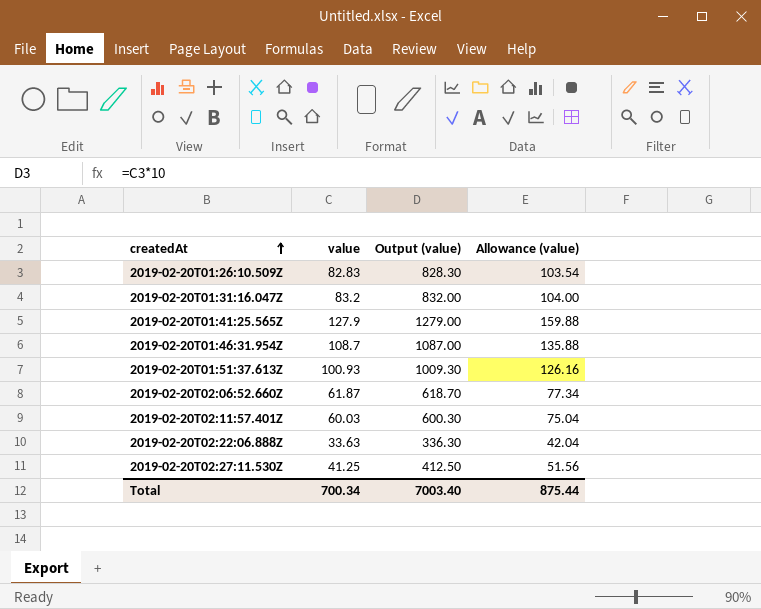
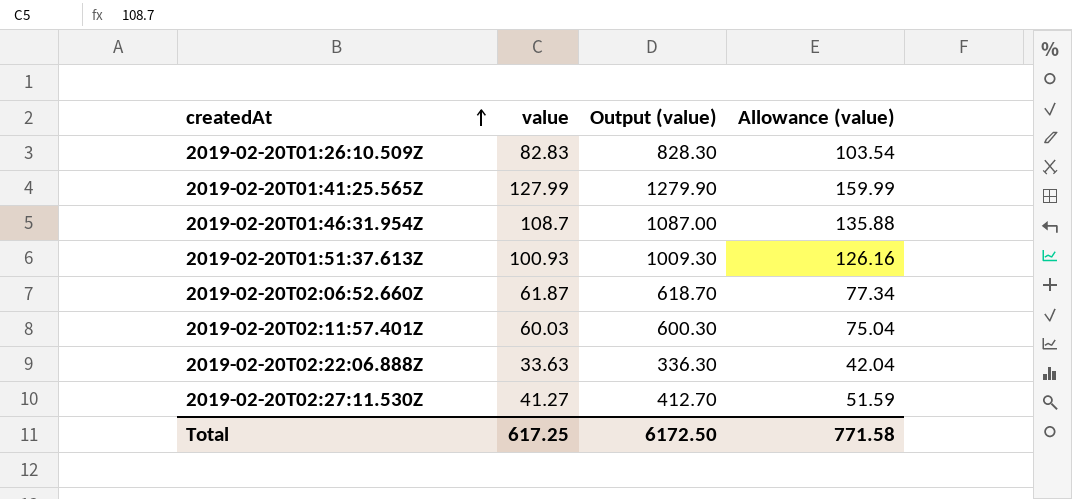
row 2019-02-20T01:31:16.047Z: 83.2 | 832.00 | 104.00 -> none
2019-02-20T01:41:25.565Z | value: 127.9 -> 127.99
2019-02-20T01:41:25.565Z | Output (value): 1279.00 -> 1279.90
2019-02-20T01:41:25.565Z | Allowance (value): 159.88 -> 159.99
2019-02-20T02:27:11.530Z | value: 41.25 -> 41.27
2019-02-20T02:27:11.530Z | Output (value): 412.50 -> 412.70
2019-02-20T02:27:11.530Z | Allowance (value): 51.56 -> 51.59
Total | value: 700.34 -> 617.25
Total | Output (value): 7003.40 -> 6172.50
Total | Allowance (value): 875.44 -> 771.58

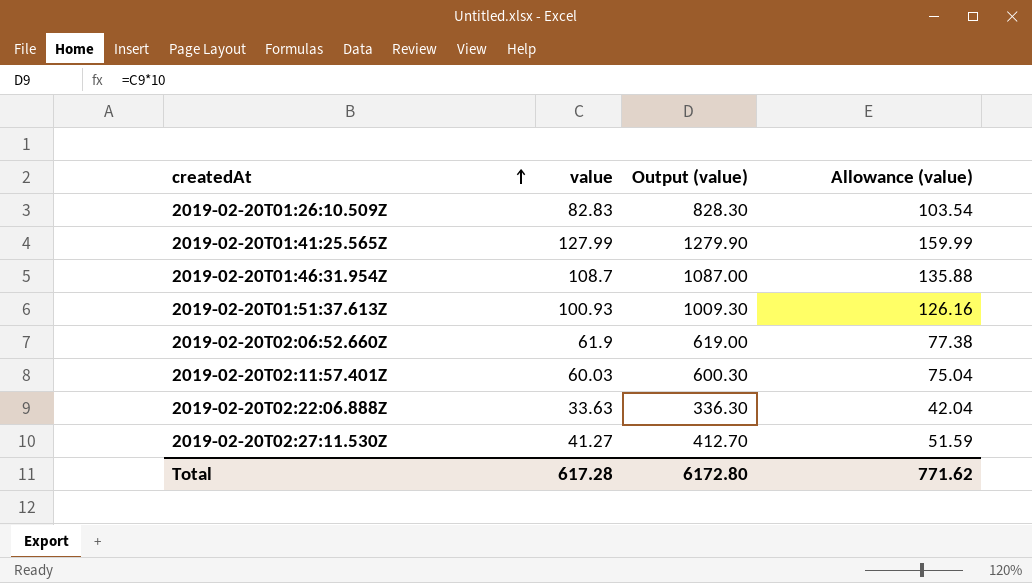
2019-02-20T02:06:52.660Z | value: 61.87 -> 61.9
2019-02-20T02:06:52.660Z | Output (value): 618.70 -> 619.00
2019-02-20T02:06:52.660Z | Allowance (value): 77.34 -> 77.38
Total | value: 617.25 -> 617.28
Total | Output (value): 6172.50 -> 6172.80
Total | Allowance (value): 771.58 -> 771.62

